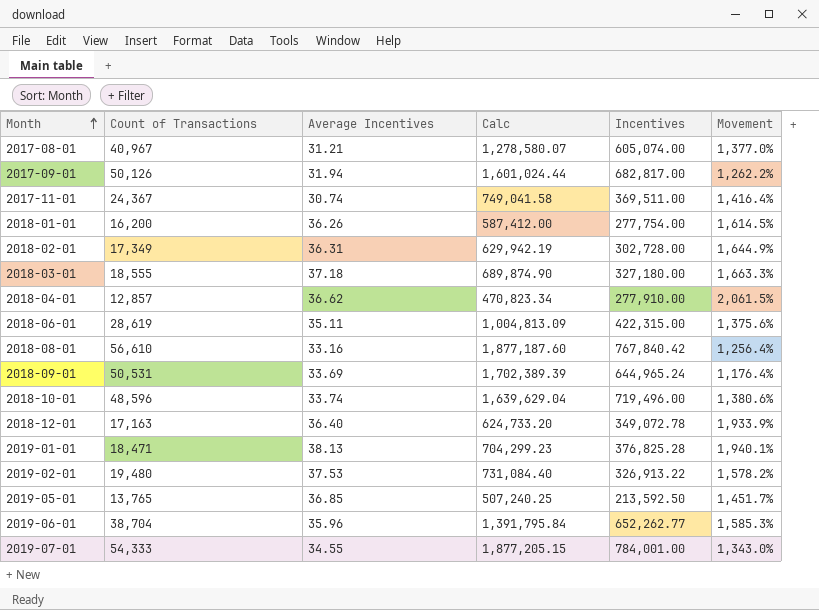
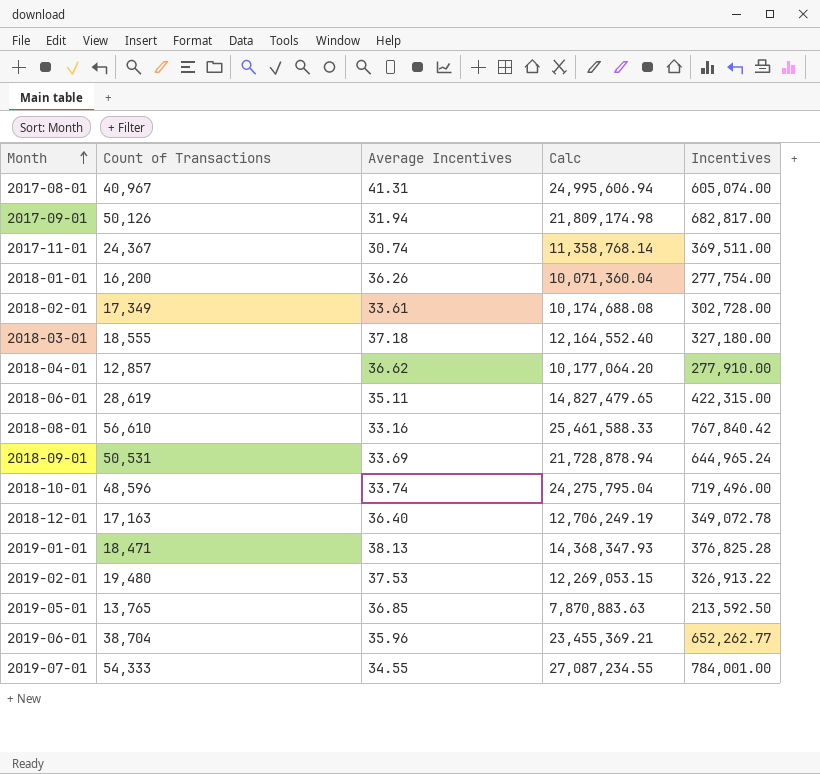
column Movement | formula: ([Incentives] - [Count of Transactions]) / [Count of Transactions] -> none
column Calc | formula: [Count of Transactions] * [Average Incentives] -> [Average Incentives] * [Incentives]
2017-08-01 | Average Incentives: 31.21 -> 41.31
2018-02-01 | Average Incentives: 36.31 -> 33.61

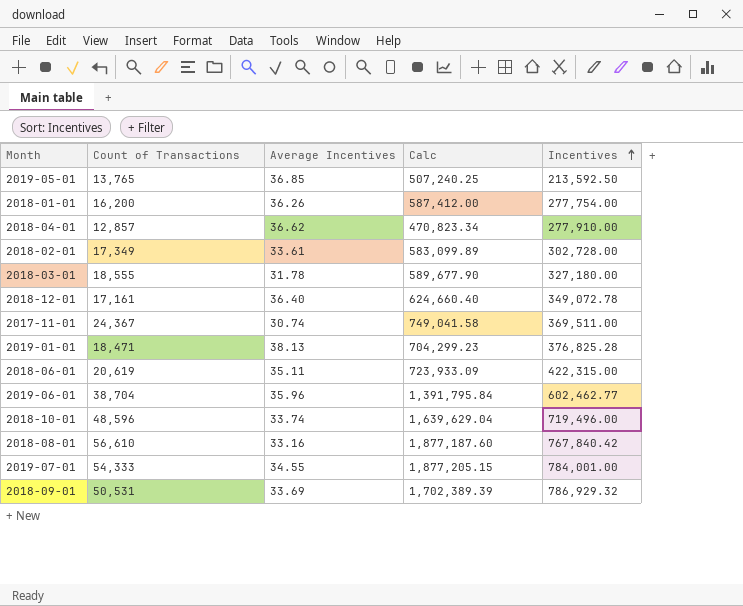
row order: Month ascending -> Incentives ascending
column Calc | formula: [Average Incentives] * [Incentives] -> [Count of Transactions] * [Average Incentives]
row 2017-08-01: 40,967 | 41.31 | 24,995,606.94 | 605,074.00 -> none
row 2017-09-01: 50,126 | 31.94 | 21,809,174.98 | 682,817.00 -> none
row 2019-02-01: 19,480 | 37.53 | 12,269,053.15 | 326,913.22 -> none
2018-03-01 | Average Incentives: 37.18 -> 31.78
2018-12-01 | Count of Transactions: 17,163 -> 17,161
2018-06-01 | Count of Transactions: 28,619 -> 20,619
2019-06-01 | Incentives: 652,262.77 -> 602,462.77
2018-09-01 | Incentives: 644,965.24 -> 786,929.32

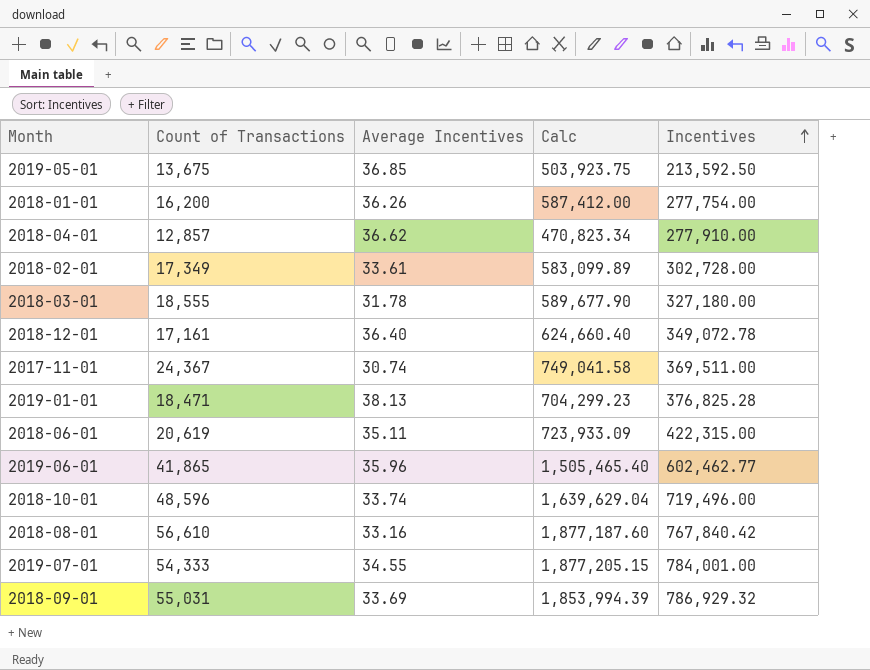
2019-05-01 | Count of Transactions: 13,765 -> 13,675
2019-05-01 | Calc: 507,240.25 -> 503,923.75
2019-06-01 | Count of Transactions: 38,704 -> 41,865
2019-06-01 | Calc: 1,391,795.84 -> 1,505,465.40
2018-09-01 | Count of Transactions: 50,531 -> 55,031
2018-09-01 | Calc: 1,702,389.39 -> 1,853,994.39

